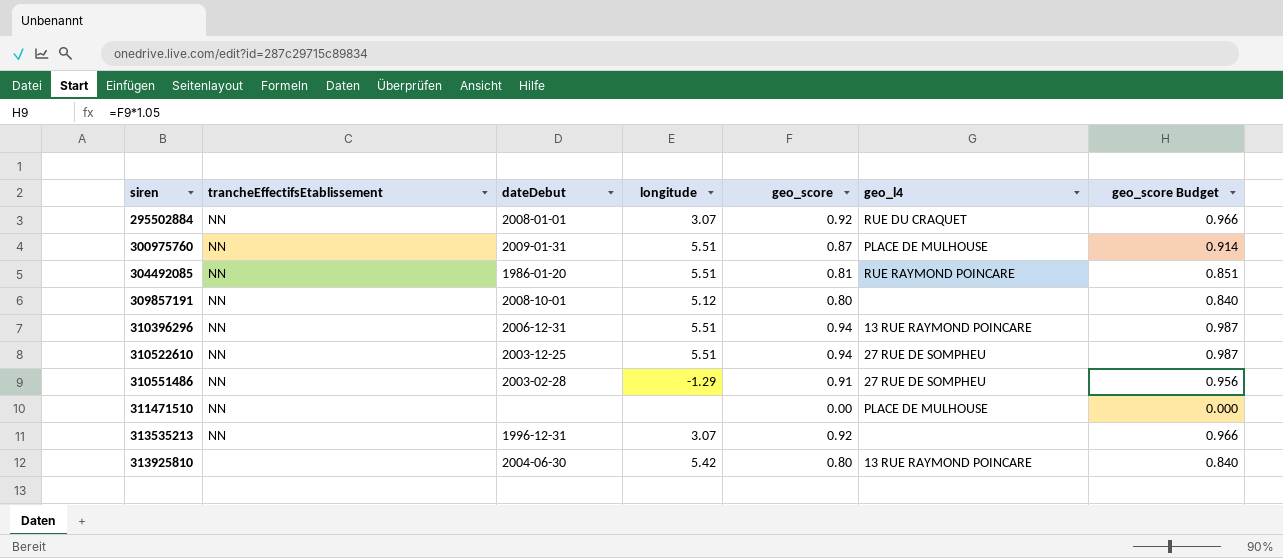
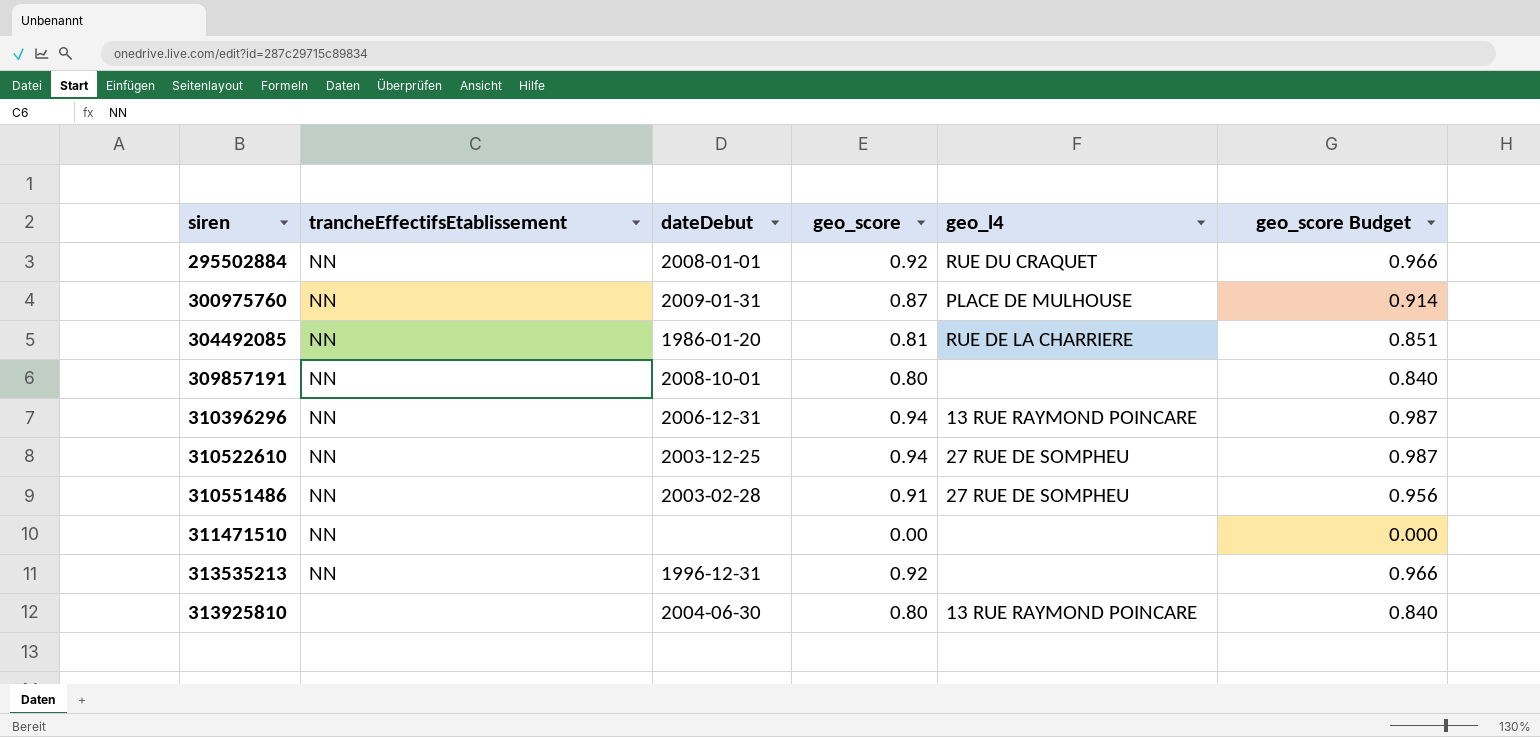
column longitude | position: 4 -> none
304492085 | geo_l4: RUE RAYMOND POINCARE -> RUE DE LA CHARRIERE
311471510 | geo_l4: PLACE DE MULHOUSE -> none

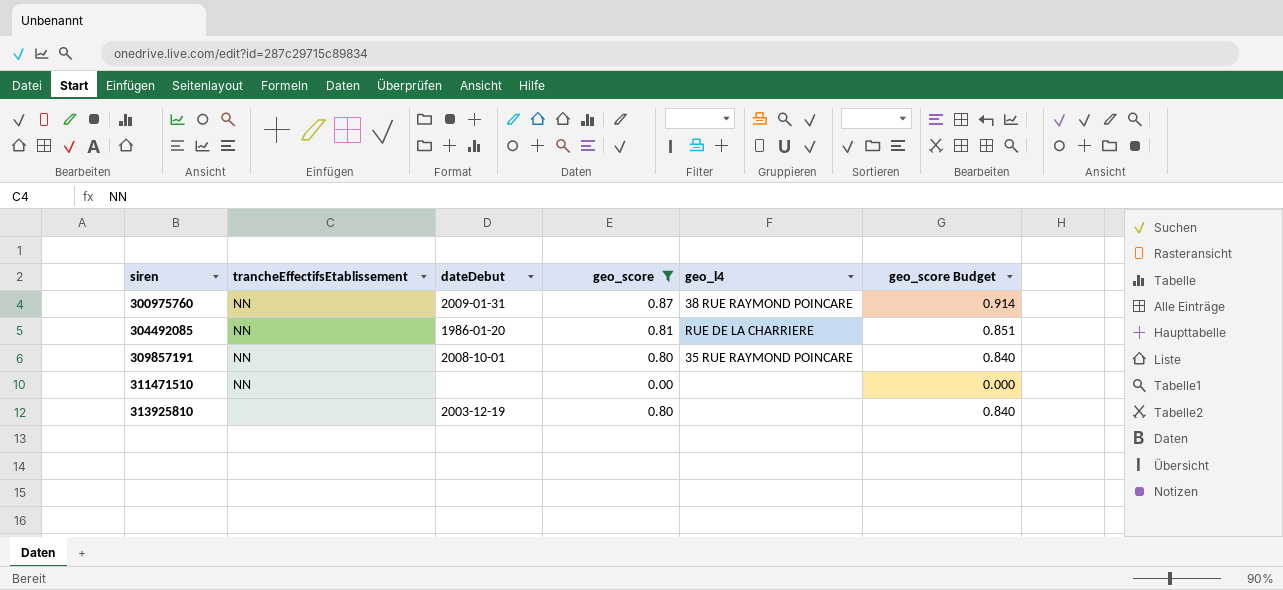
filter: none -> geo_score <= 0.87
300975760 | geo_l4: PLACE DE MULHOUSE -> 38 RUE RAYMOND POINCARE
309857191 | geo_l4: none -> 35 RUE RAYMOND POINCARE
313925810 | dateDebut: 2004-06-30 -> 2003-12-19
313925810 | geo_l4: 13 RUE RAYMOND POINCARE -> none

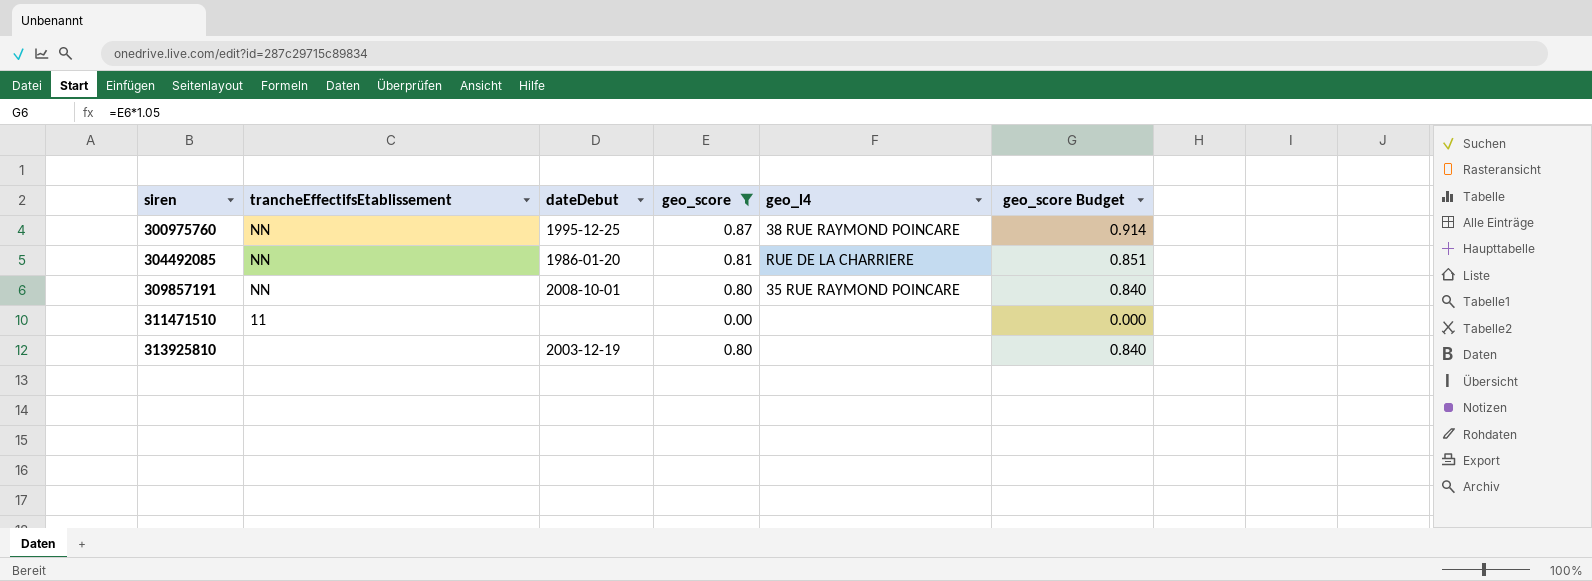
300975760 | dateDebut: 2009-01-31 -> 1995-12-25
311471510 | trancheEffectifsEtablissement: NN -> 11

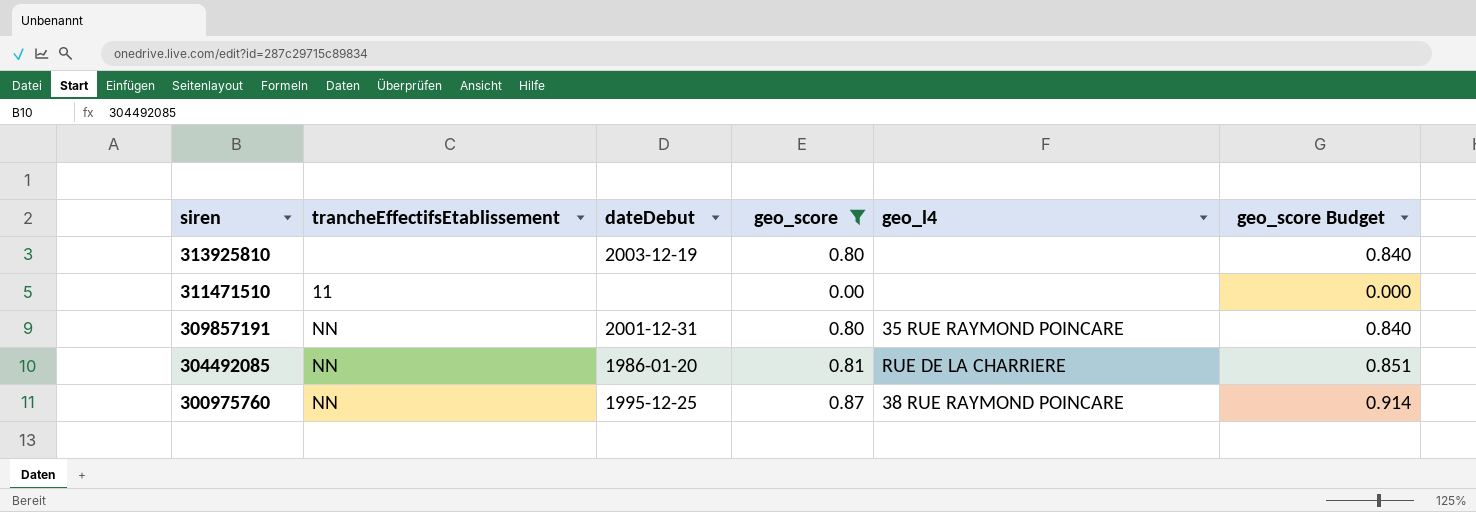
row order: siren ascending -> siren descending
309857191 | dateDebut: 2008-10-01 -> 2001-12-31

